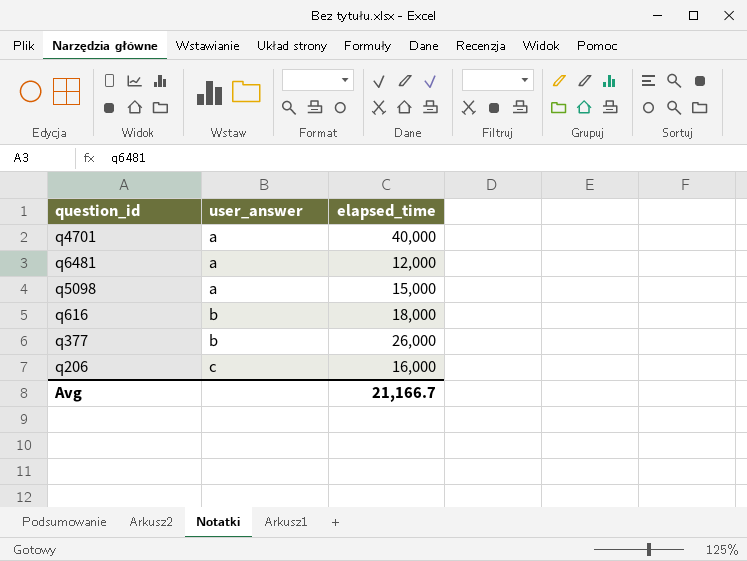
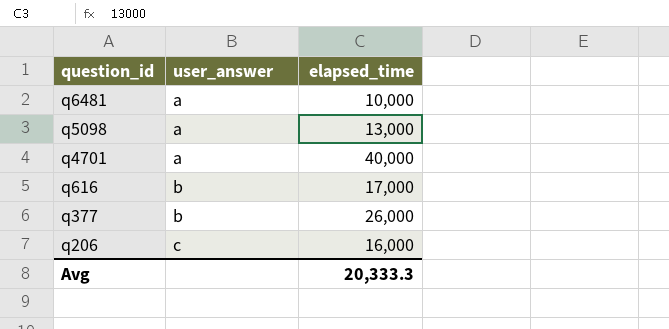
row order: user_answer ascending -> question_id descending
q6481 | elapsed_time: 12,000 -> 10,000
q5098 | elapsed_time: 15,000 -> 13,000
q616 | elapsed_time: 18,000 -> 17,000
Avg | elapsed_time: 21,166.7 -> 20,333.3

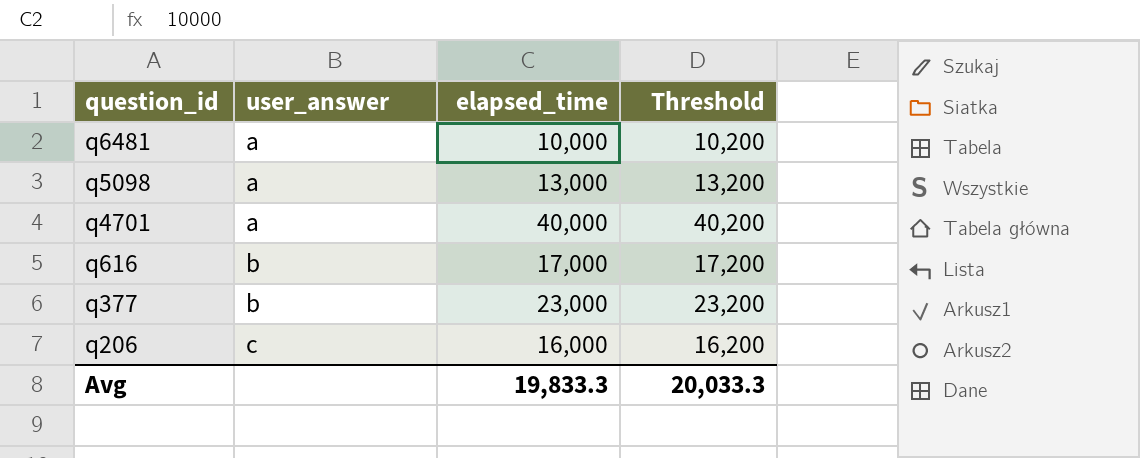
column Threshold | formula: none -> [elapsed_time] + 200
q377 | elapsed_time: 26,000 -> 23,000
Avg | elapsed_time: 20,333.3 -> 19,833.3

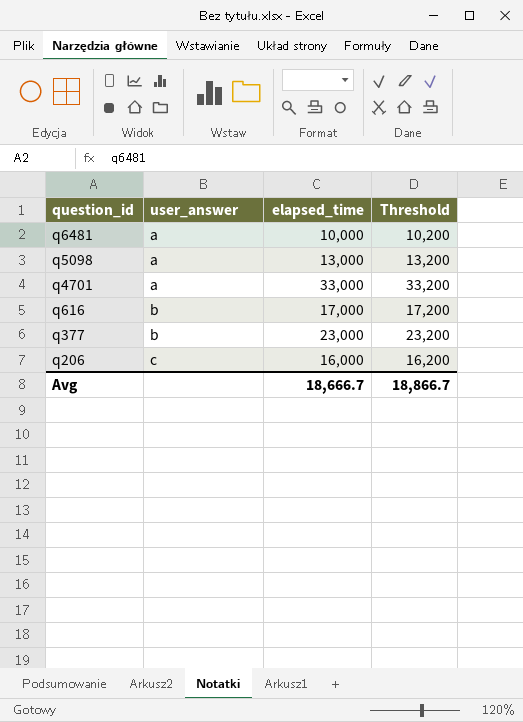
q4701 | elapsed_time: 40,000 -> 33,000
q4701 | Threshold: 40,200 -> 33,200
Avg | elapsed_time: 19,833.3 -> 18,666.7
Avg | Threshold: 20,033.3 -> 18,866.7

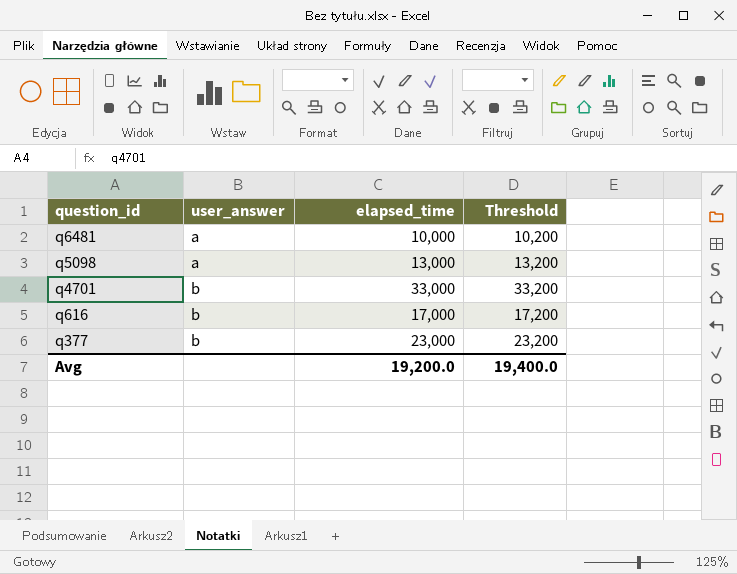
row q206: c | 16,000 | 16,200 -> none
q4701 | user_answer: a -> b
Avg | elapsed_time: 18,666.7 -> 19,200.0
Avg | Threshold: 18,866.7 -> 19,400.0

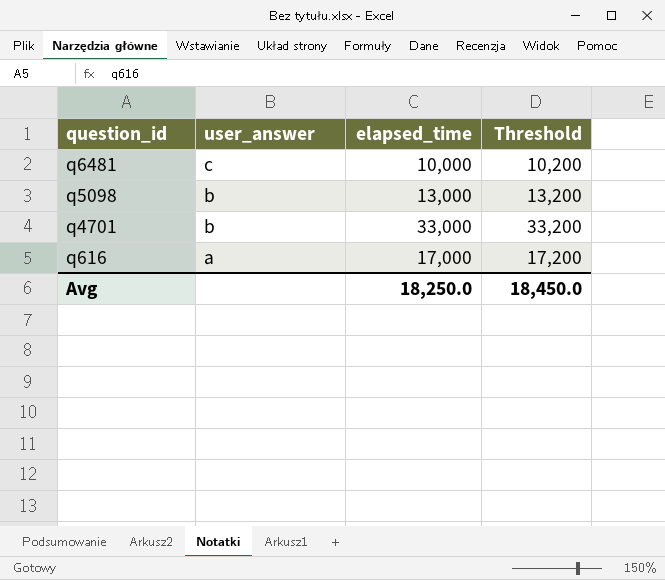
row q377: b | 23,000 | 23,200 -> none
q6481 | user_answer: a -> c
q5098 | user_answer: a -> b
q616 | user_answer: b -> a
Avg | elapsed_time: 19,200.0 -> 18,250.0
Avg | Threshold: 19,400.0 -> 18,450.0

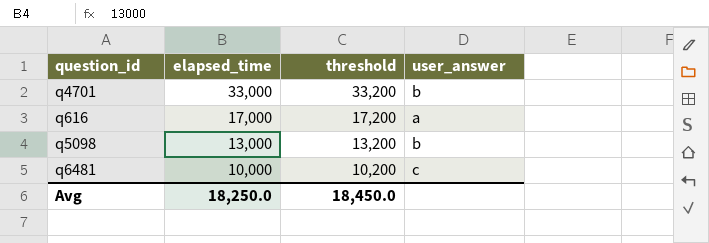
row order: question_id descending -> elapsed_time descending
column name: Threshold -> threshold
column user_answer | position: 2 -> 4

